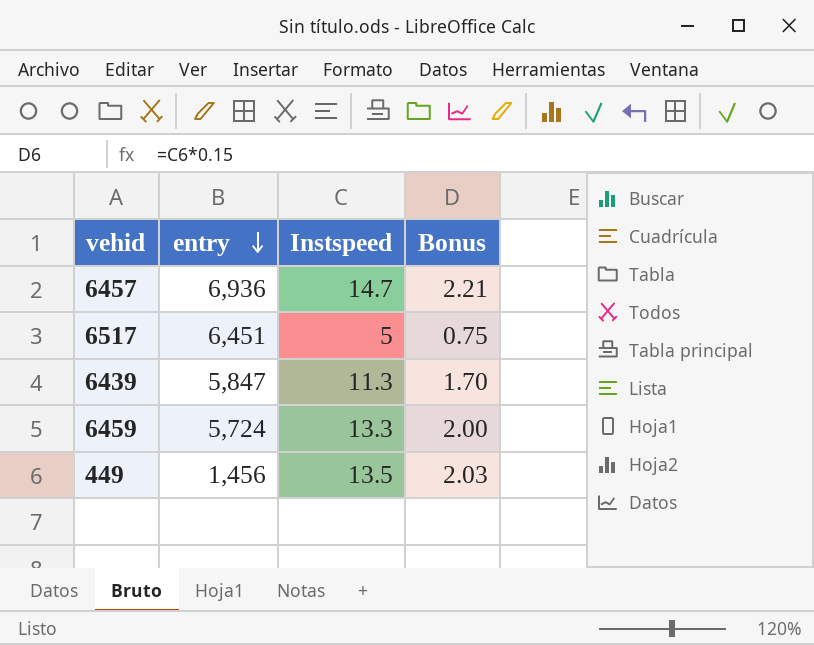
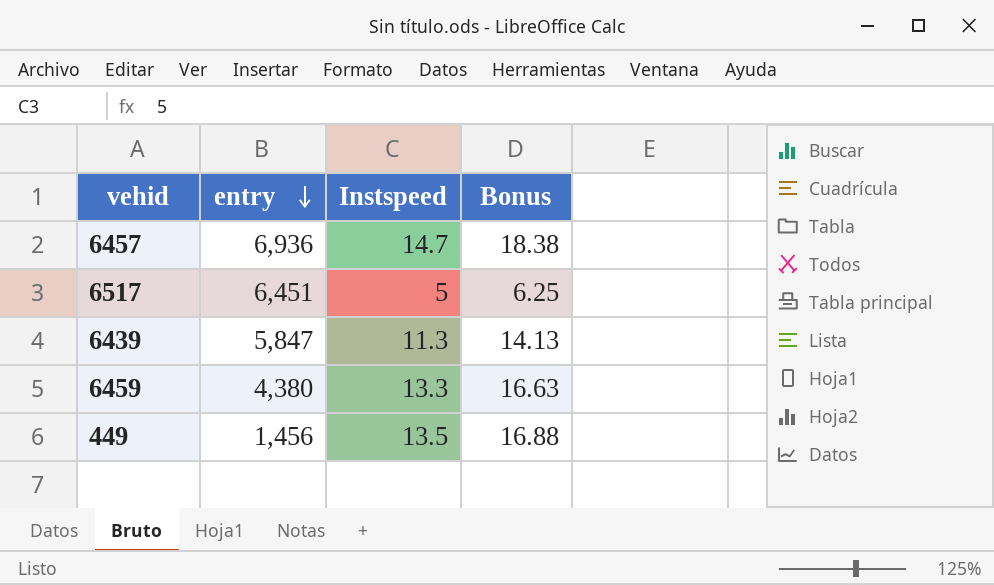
column Bonus | formula: [Instspeed] * 0.15 -> [Instspeed] * 1.25
6459 | entry: 5,724 -> 4,380

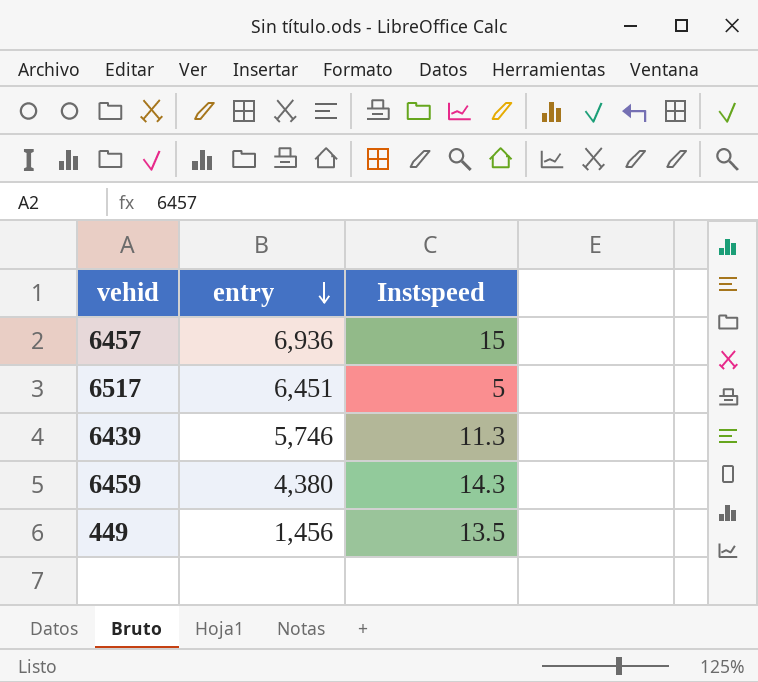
column Bonus | formula: [Instspeed] * 1.25 -> none
6457 | Instspeed: 14.7 -> 15
6439 | entry: 5,847 -> 5,746
6459 | Instspeed: 13.3 -> 14.3

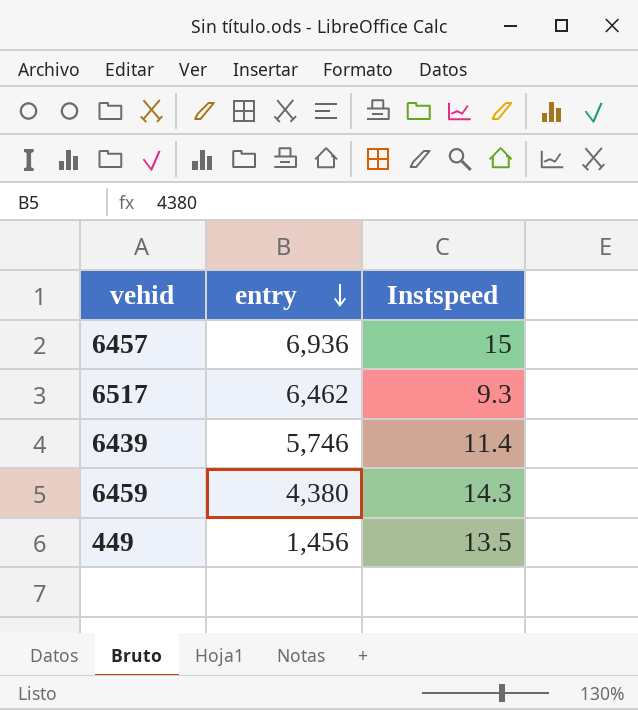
6517 | entry: 6,451 -> 6,462
6517 | Instspeed: 5 -> 9.3
6439 | Instspeed: 11.3 -> 11.4

